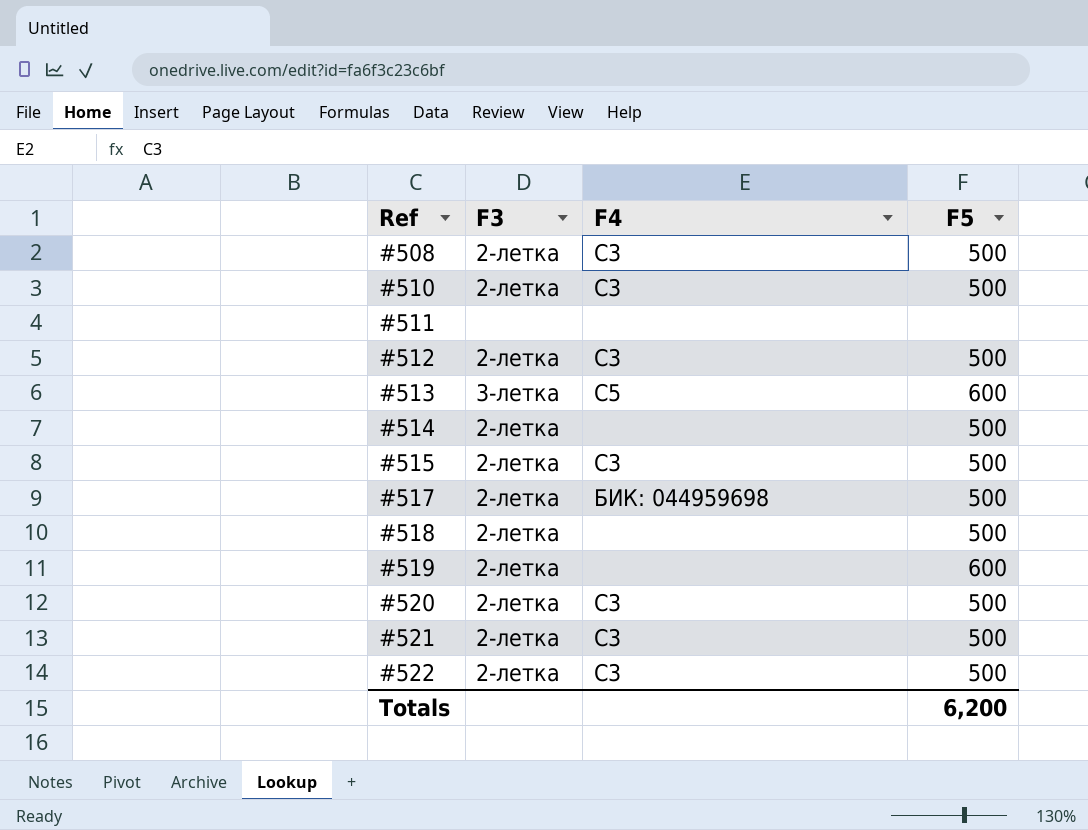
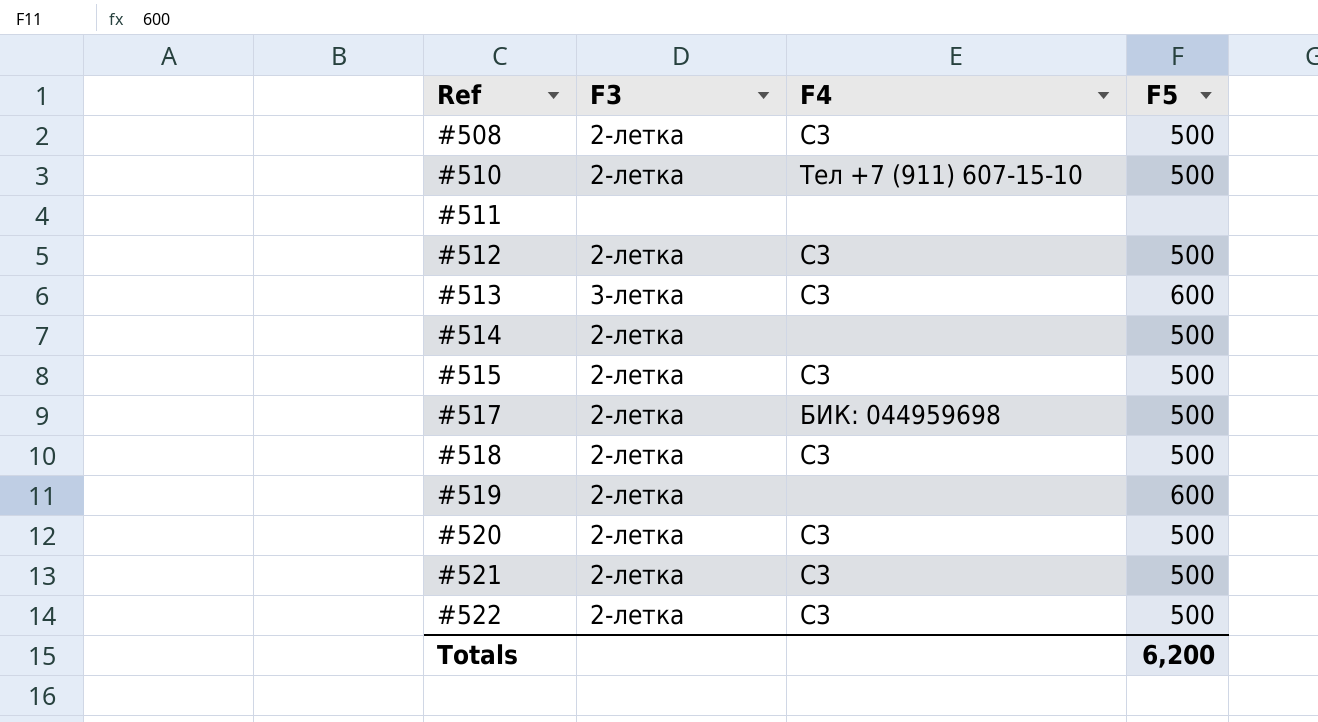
#510 | F4: С3 -> Тел +7 (911) 607-15-10
#513 | F4: С5 -> С3
#518 | F4: none -> С3

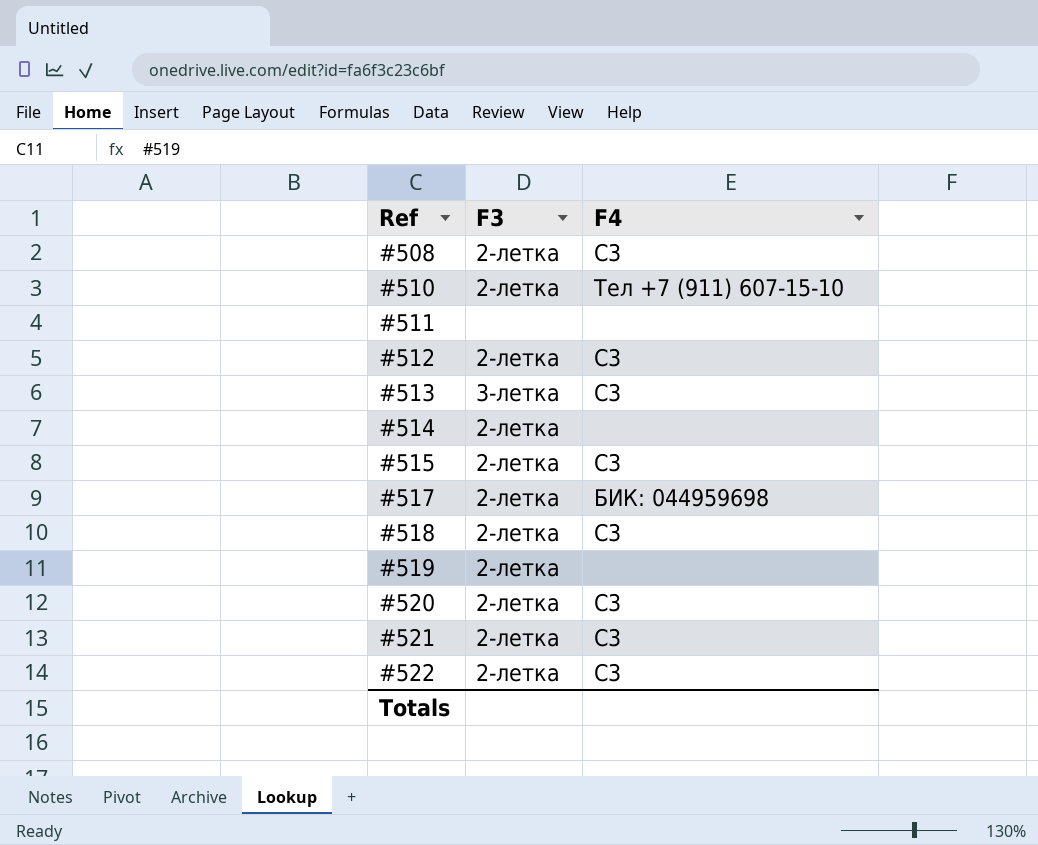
column F5 | position: 4 -> none

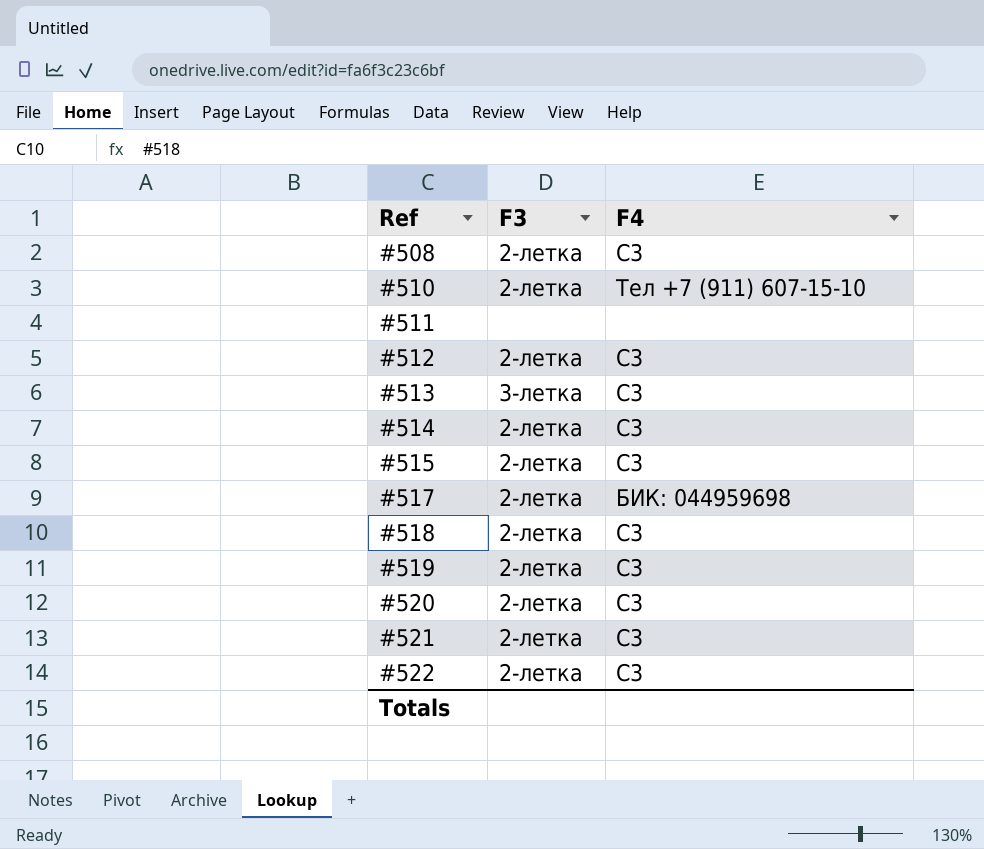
#514 | F4: none -> С3
#519 | F4: none -> С3

